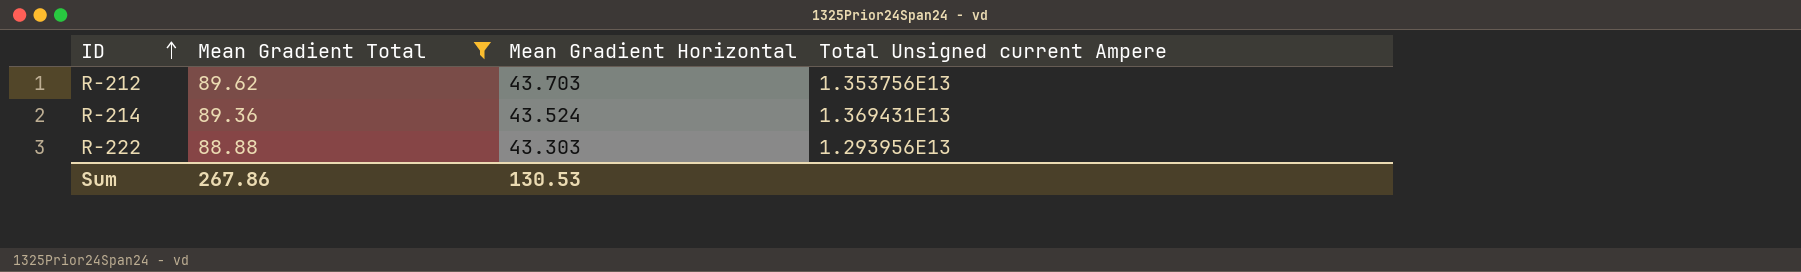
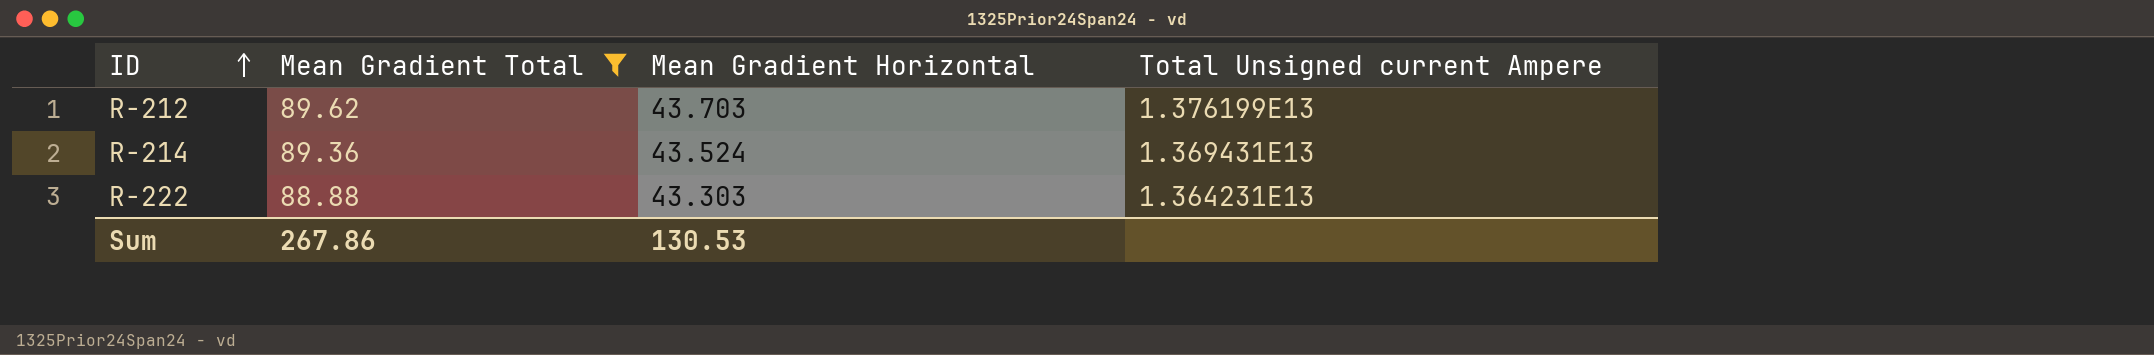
R-212 | Total Unsigned current Ampere: 1.353756E13 -> 1.376199E13
R-222 | Total Unsigned current Ampere: 1.293956E13 -> 1.364231E13

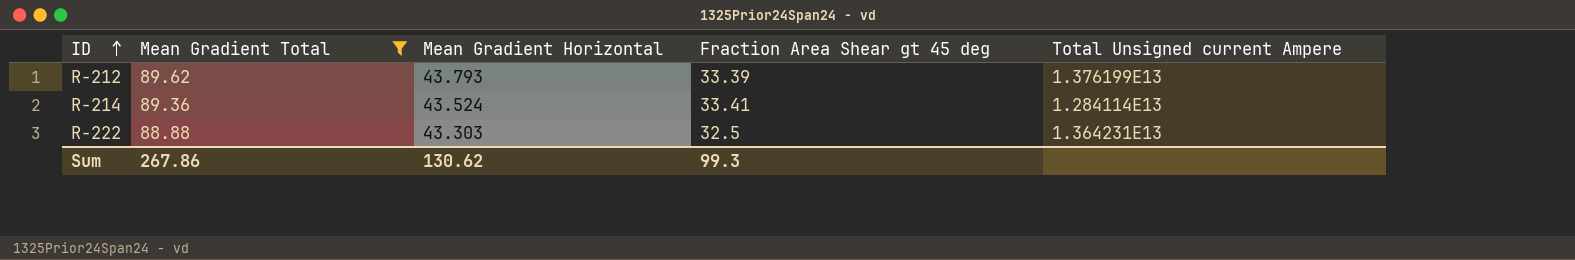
column Fraction Area Shear gt 45 deg | position: none -> 4
R-212 | Mean Gradient Horizontal: 43.703 -> 43.793
R-214 | Total Unsigned current Ampere: 1.369431E13 -> 1.284114E13
Sum | Mean Gradient Horizontal: 130.53 -> 130.62

